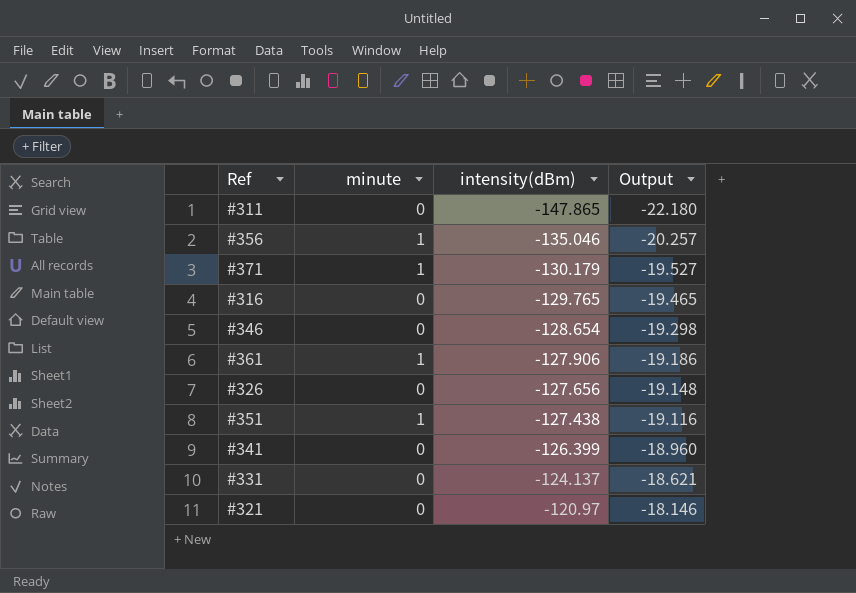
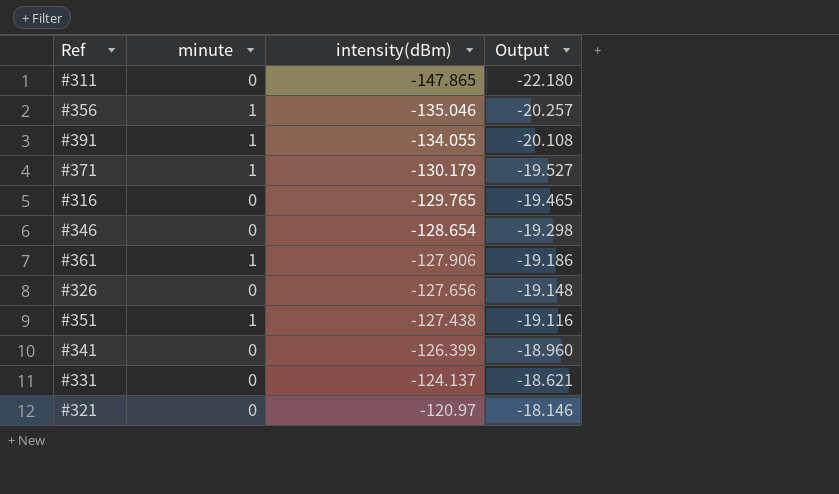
row #391: none -> 1 | -134.055 | -20.108

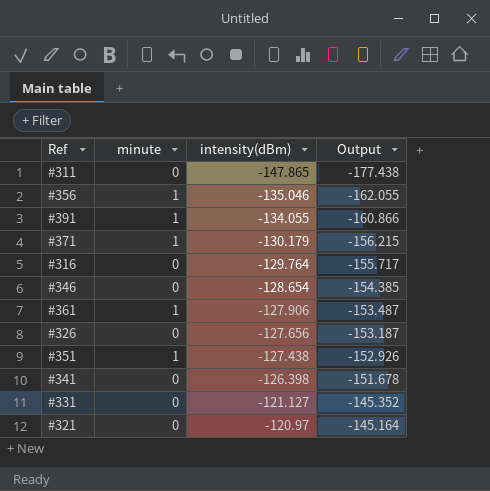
column Output | formula: [intensity(dBm)] * 0.15 -> [intensity(dBm)] * 1.2
#316 | intensity(dBm): -129.765 -> -129.764
#341 | intensity(dBm): -126.399 -> -126.398
#331 | intensity(dBm): -124.137 -> -121.127

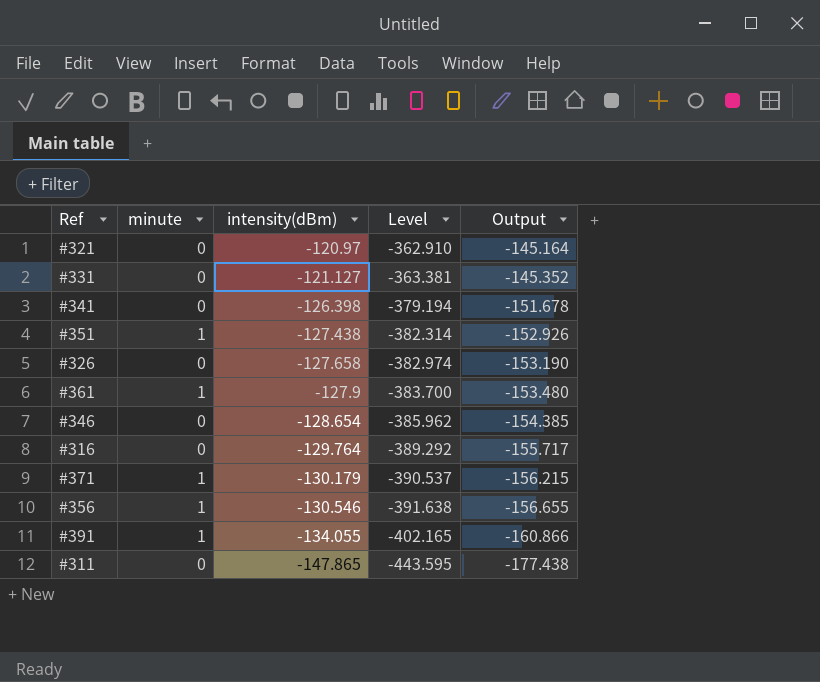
row order: intensity(dBm) ascending -> intensity(dBm) descending
column Level | formula: none -> [intensity(dBm)] * 3
#326 | intensity(dBm): -127.656 -> -127.658
#326 | Output: -153.187 -> -153.190
#361 | intensity(dBm): -127.906 -> -127.9
#361 | Output: -153.487 -> -153.480
#356 | intensity(dBm): -135.046 -> -130.546
#356 | Output: -162.055 -> -156.655

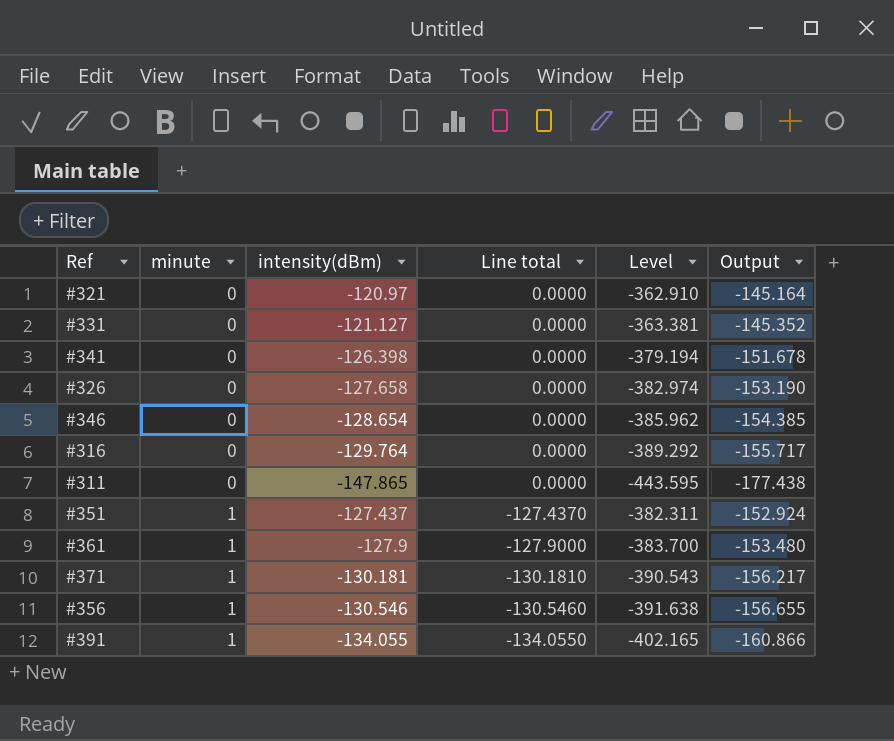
row order: intensity(dBm) descending -> minute ascending
column Line total | formula: none -> [minute] * [intensity(dBm)]
#351 | intensity(dBm): -127.438 -> -127.437
#351 | Level: -382.314 -> -382.311
#351 | Output: -152.926 -> -152.924
#371 | intensity(dBm): -130.179 -> -130.181
#371 | Level: -390.537 -> -390.543
#371 | Output: -156.215 -> -156.217

